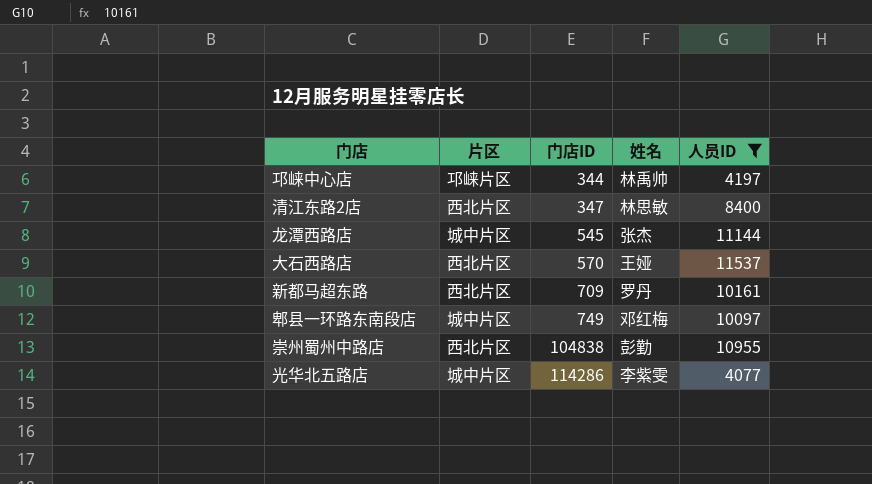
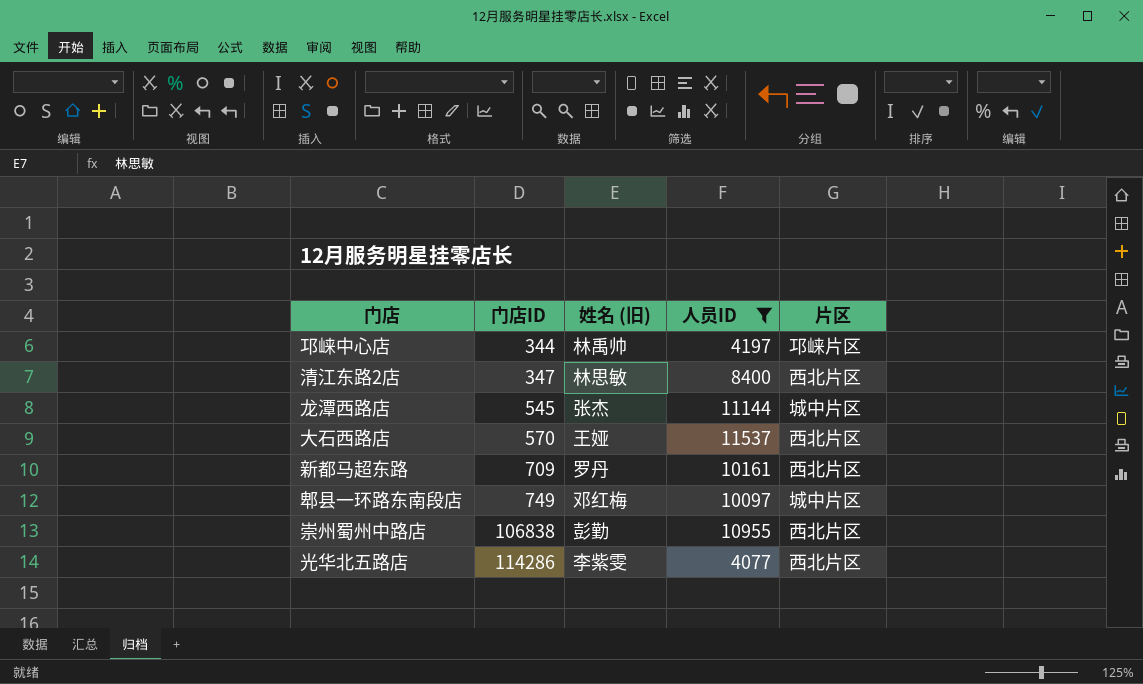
column name: 姓名 -> 姓名 (旧)
column 片区 | position: 2 -> 5
崇州蜀州中路店 | 门店ID: 104838 -> 106838
光华北五路店 | 片区: 城中片区 -> 西北片区

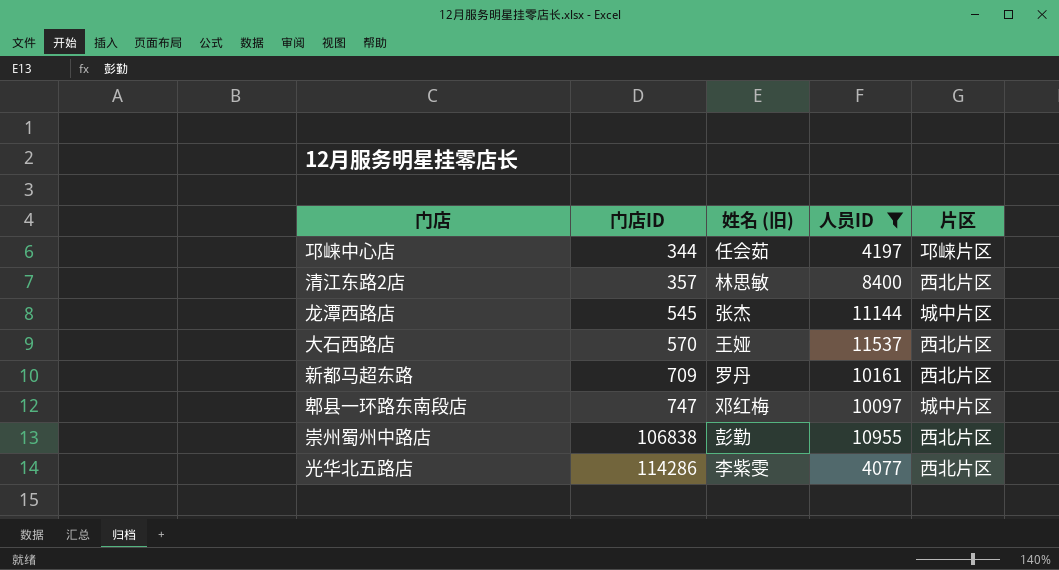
邛崃中心店 | 姓名 (旧): 林禹帅 -> 任会茹
清江东路2店 | 门店ID: 347 -> 357
郫县一环路东南段店 | 门店ID: 749 -> 747

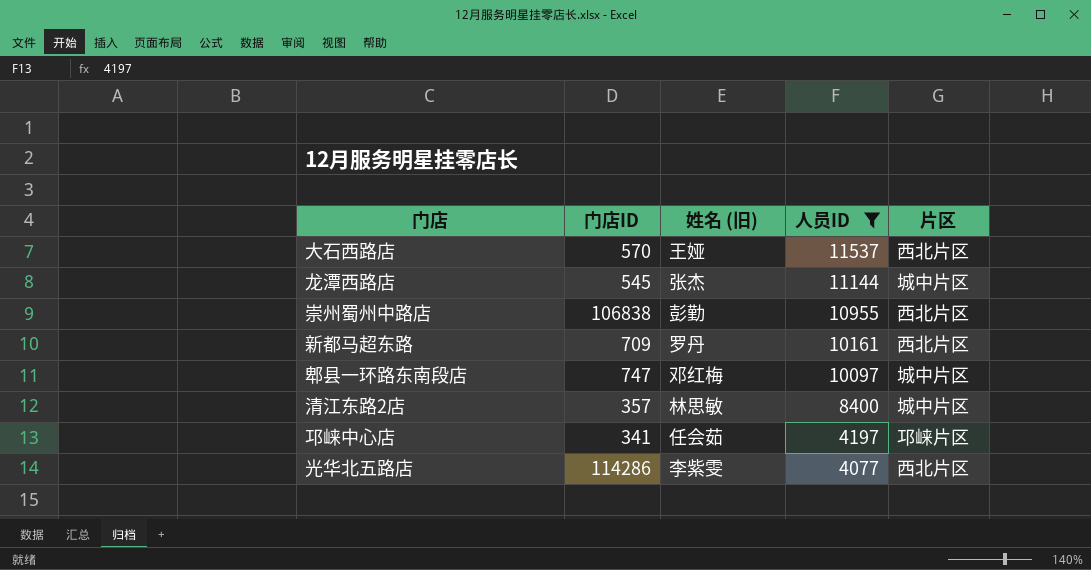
row order: 门店ID ascending -> 人员ID descending
清江东路2店 | 片区: 西北片区 -> 城中片区
邛崃中心店 | 门店ID: 344 -> 341

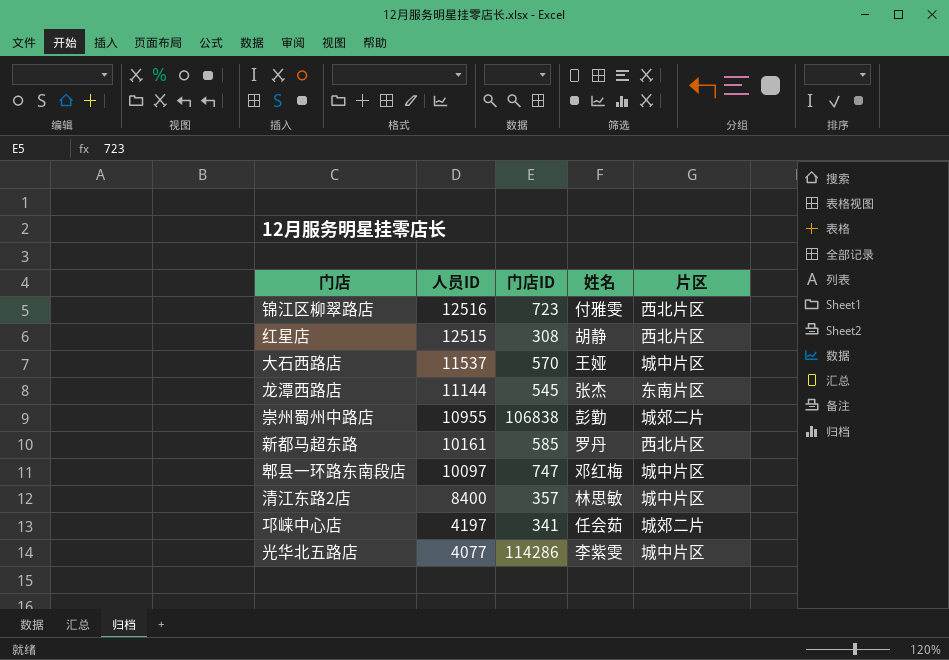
filter: 人员ID <= 11537 -> none
column 人员ID | position: 4 -> 2
column name: 姓名 (旧) -> 姓名
大石西路店 | 片区: 西北片区 -> 城中片区
龙潭西路店 | 片区: 城中片区 -> 东南片区
崇州蜀州中路店 | 片区: 西北片区 -> 城郊二片
新都马超东路 | 门店ID: 709 -> 585
邛崃中心店 | 片区: 邛崃片区 -> 城郊二片
光华北五路店 | 片区: 西北片区 -> 城中片区

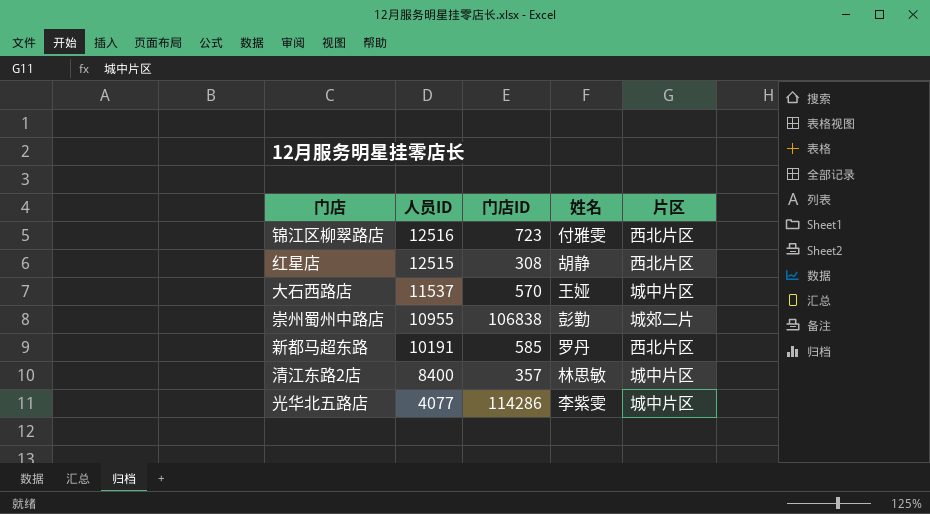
row 龙潭西路店: 11144 | 545 | 张杰 | 东南片区 -> none
row 郫县一环路东南段店: 10097 | 747 | 邓红梅 | 城中片区 -> none
row 邛崃中心店: 4197 | 341 | 任会茹 | 城郊二片 -> none
新都马超东路 | 人员ID: 10161 -> 10191

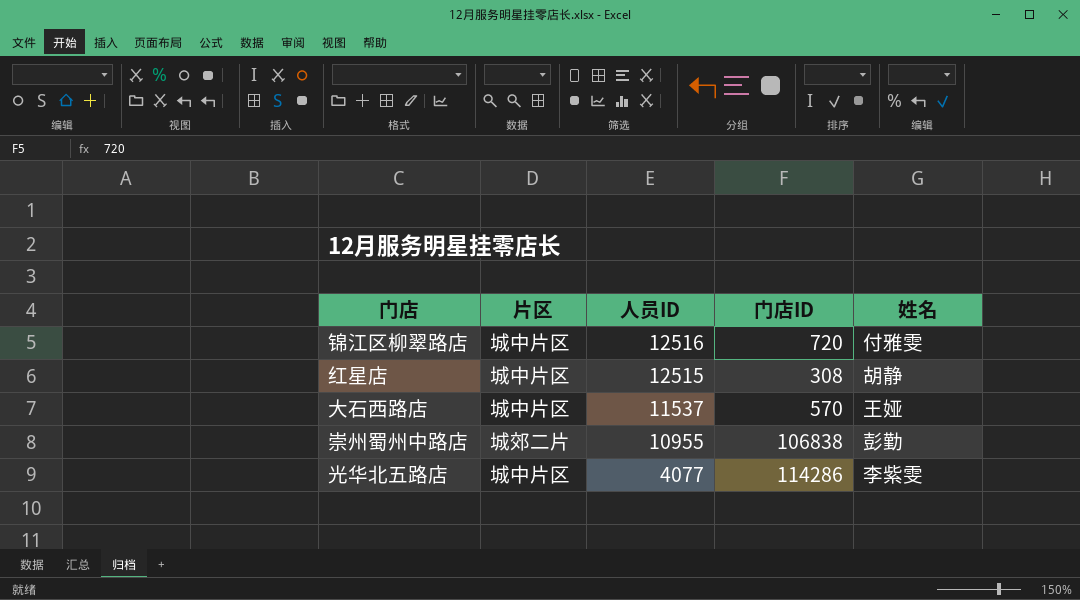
column 片区 | position: 5 -> 2
row 新都马超东路: 10191 | 585 | 罗丹 | 西北片区 -> none
row 清江东路2店: 8400 | 357 | 林思敏 | 城中片区 -> none
锦江区柳翠路店 | 片区: 西北片区 -> 城中片区
锦江区柳翠路店 | 门店ID: 723 -> 720
红星店 | 片区: 西北片区 -> 城中片区

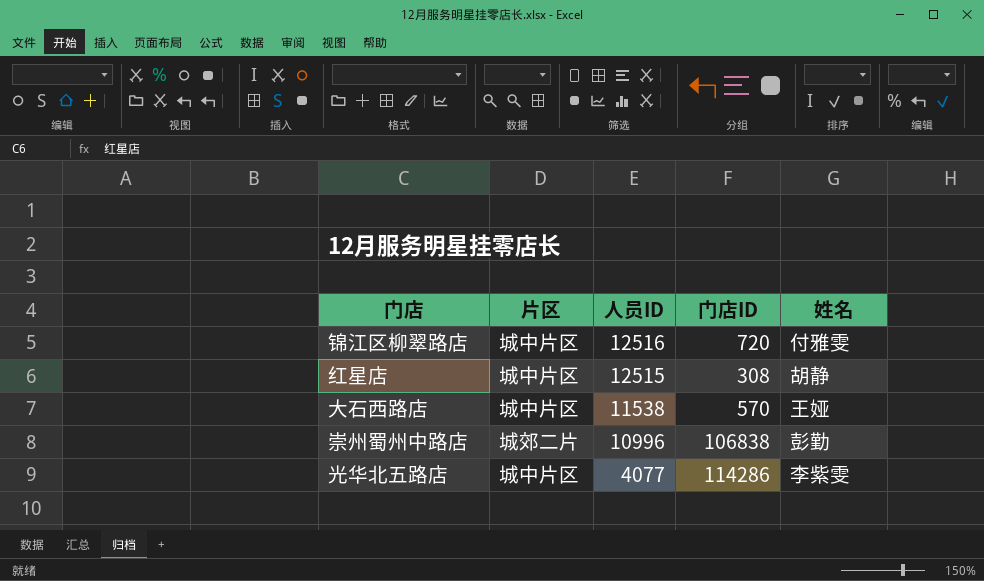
大石西路店 | 人员ID: 11537 -> 11538
崇州蜀州中路店 | 人员ID: 10955 -> 10996

